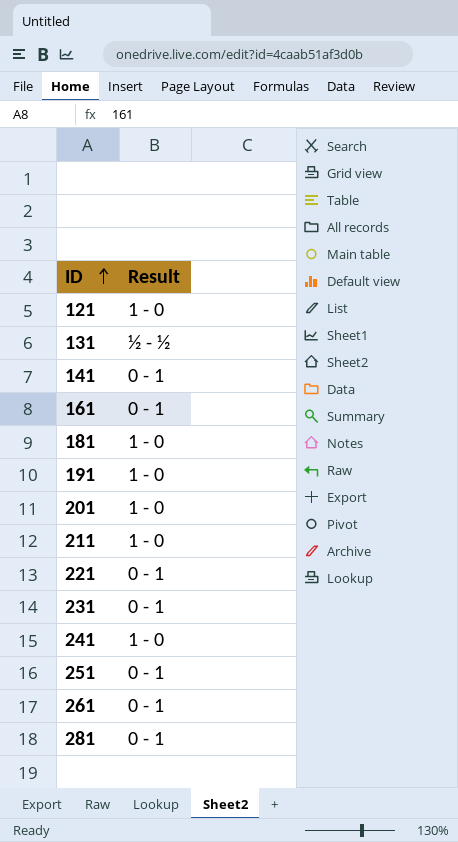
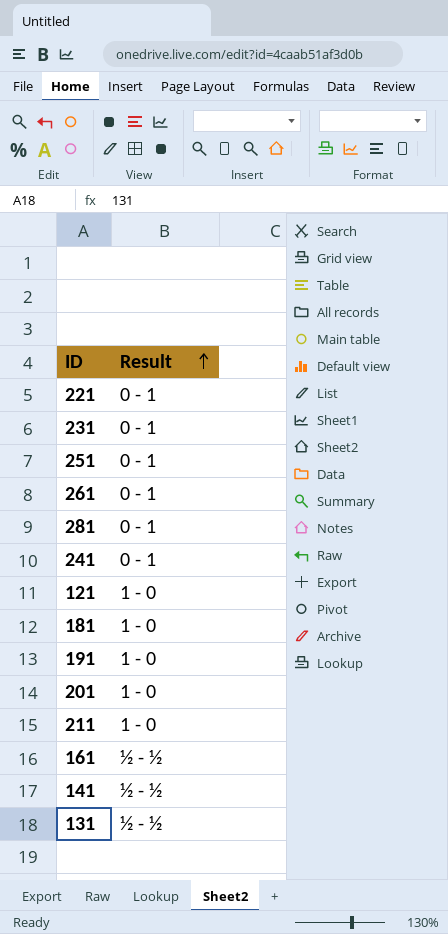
row order: ID ascending -> Result ascending
241 | Result: 1 - 0 -> 0 - 1
161 | Result: 0 - 1 -> ½ - ½
141 | Result: 0 - 1 -> ½ - ½

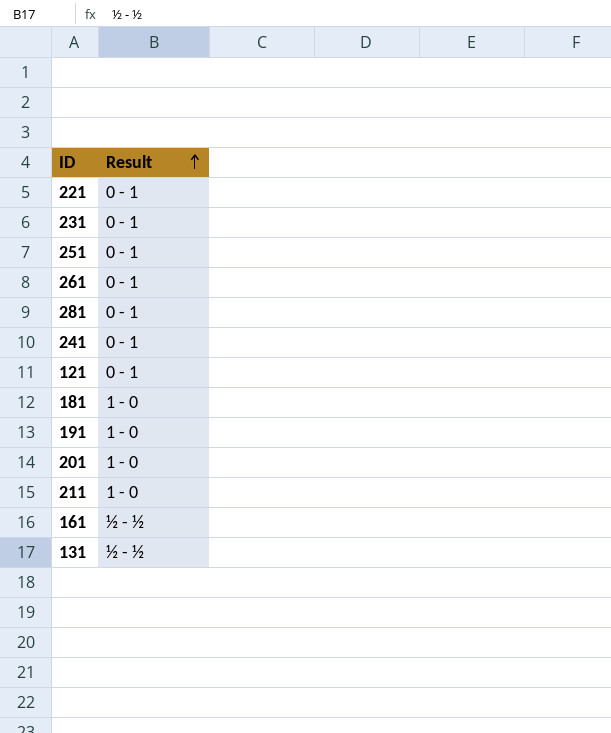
row 141: ½ - ½ -> none
121 | Result: 1 - 0 -> 0 - 1

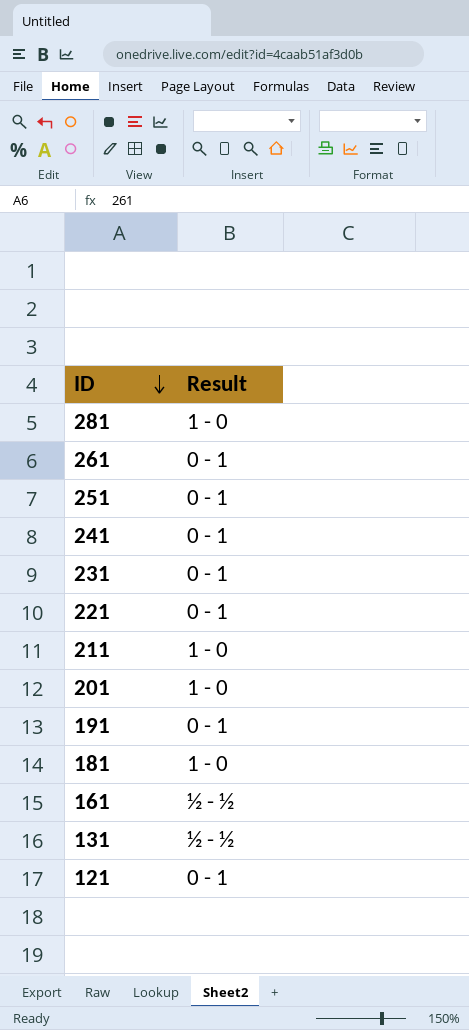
row order: Result ascending -> ID descending
281 | Result: 0 - 1 -> 1 - 0
191 | Result: 1 - 0 -> 0 - 1

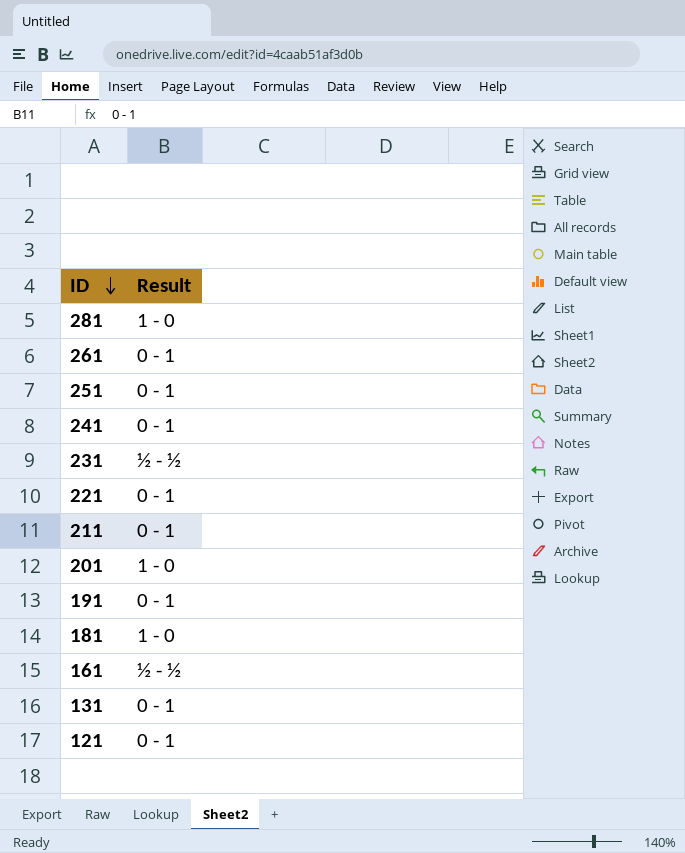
231 | Result: 0 - 1 -> ½ - ½
211 | Result: 1 - 0 -> 0 - 1
131 | Result: ½ - ½ -> 0 - 1

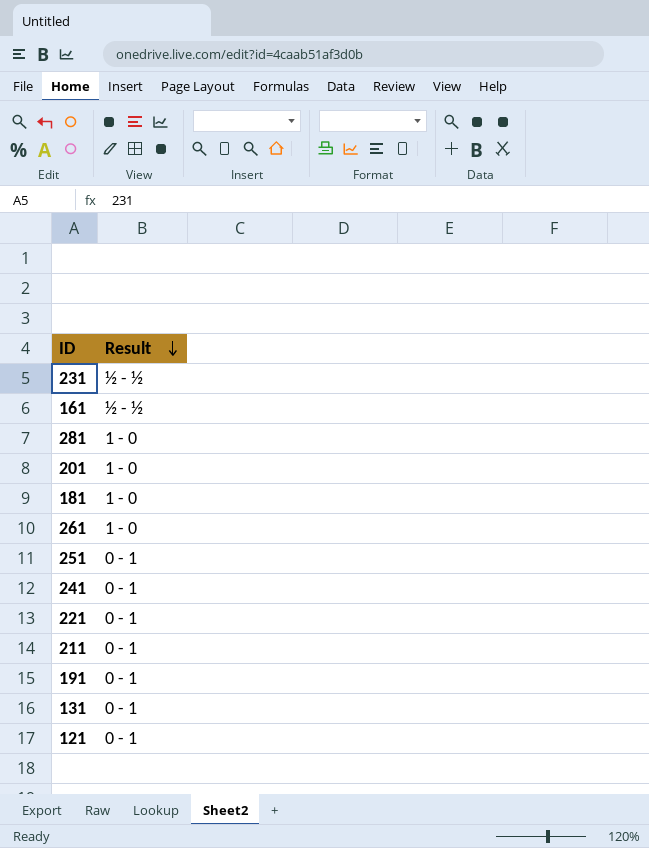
row order: ID descending -> Result descending
261 | Result: 0 - 1 -> 1 - 0

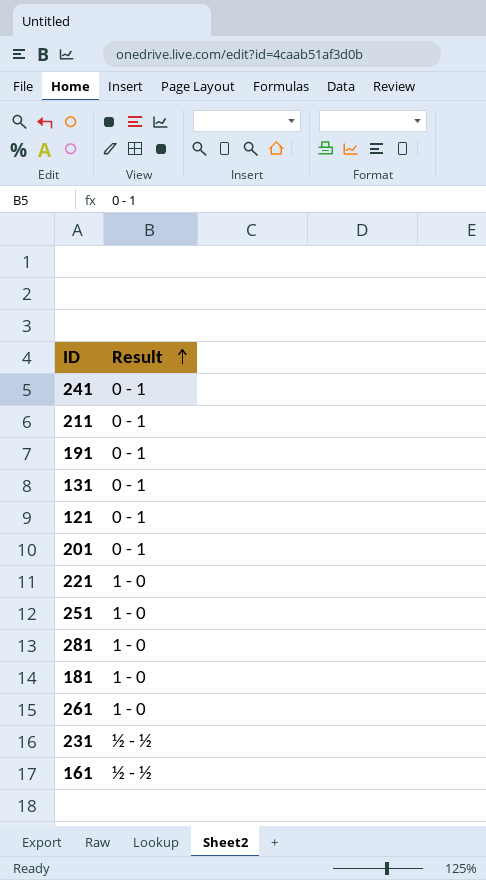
row order: Result descending -> Result ascending
201 | Result: 1 - 0 -> 0 - 1
221 | Result: 0 - 1 -> 1 - 0
251 | Result: 0 - 1 -> 1 - 0

